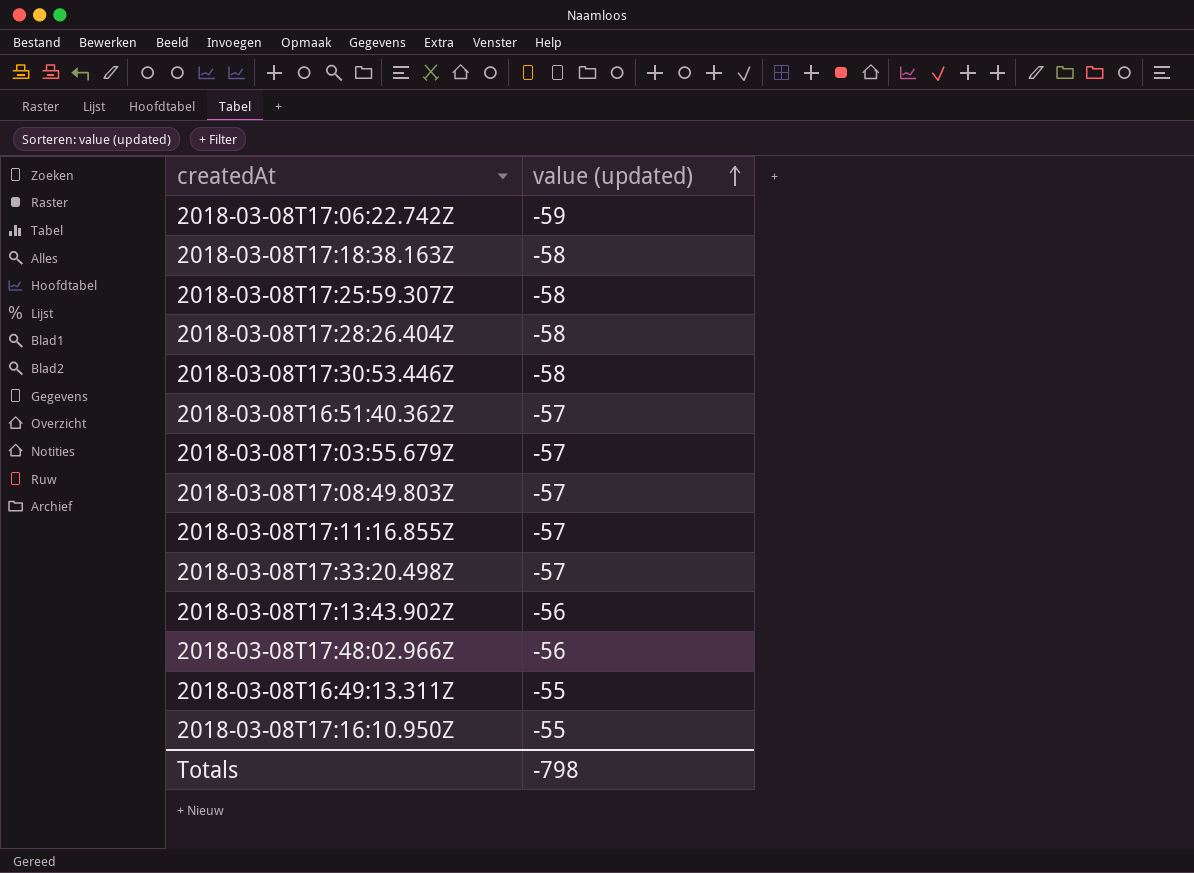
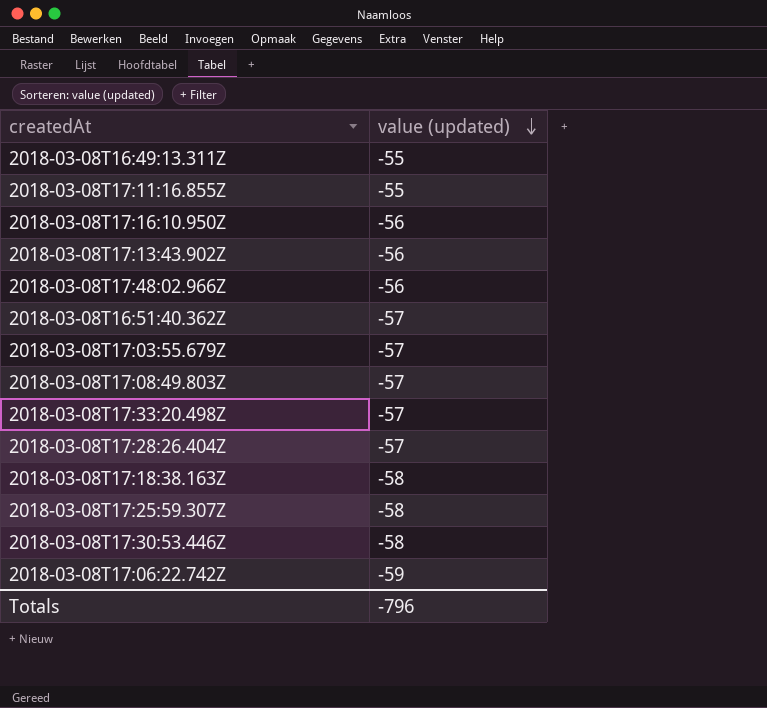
row order: value (updated) ascending -> value (updated) descending
2018-03-08T17:11:16.855Z | value (updated): -57 -> -55
2018-03-08T17:16:10.950Z | value (updated): -55 -> -56
2018-03-08T17:28:26.404Z | value (updated): -58 -> -57
Totals | value (updated): -798 -> -796

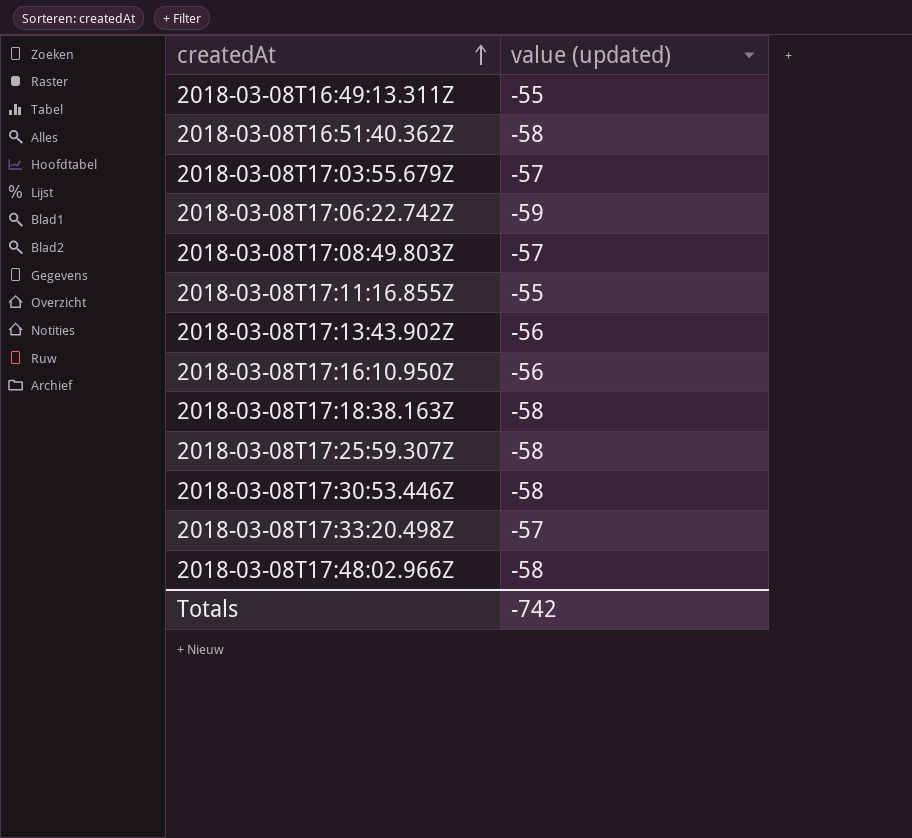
row order: value (updated) descending -> createdAt ascending
row 2018-03-08T17:28:26.404Z: -57 -> none
2018-03-08T16:51:40.362Z | value (updated): -57 -> -58
2018-03-08T17:48:02.966Z | value (updated): -56 -> -58
Totals | value (updated): -796 -> -742

